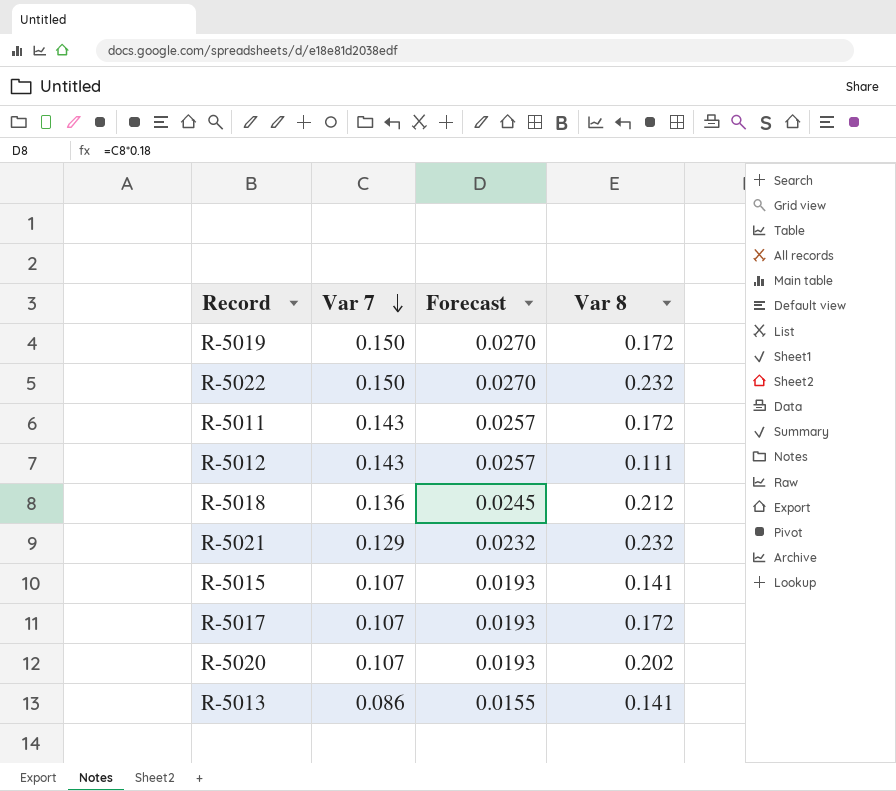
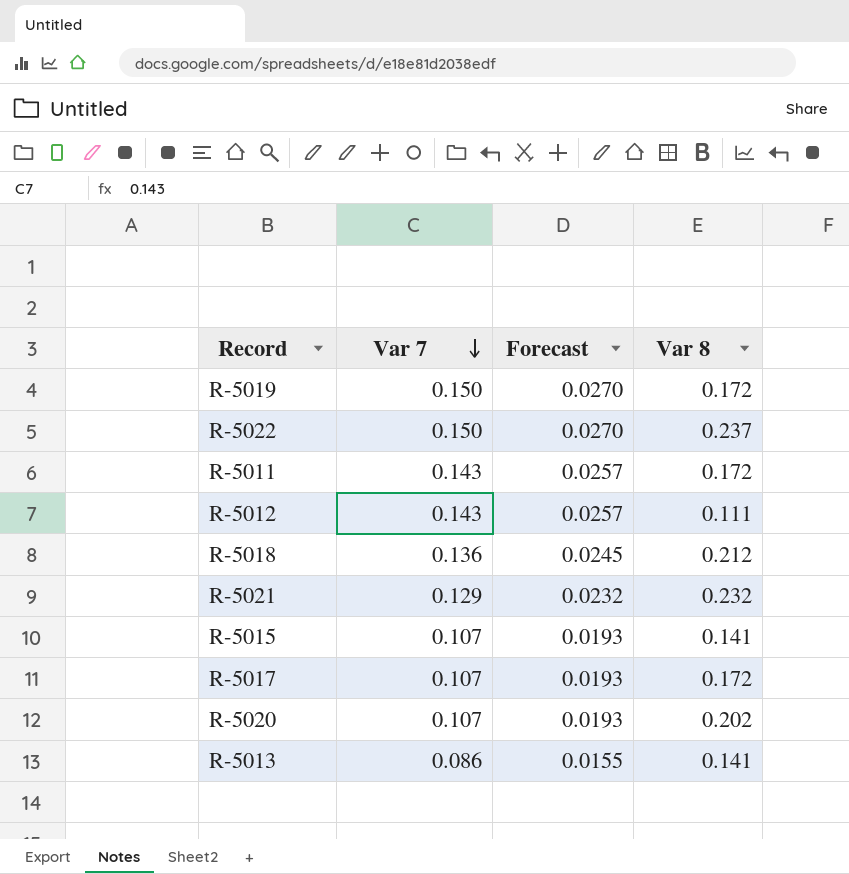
R-5022 | Var 8: 0.232 -> 0.237

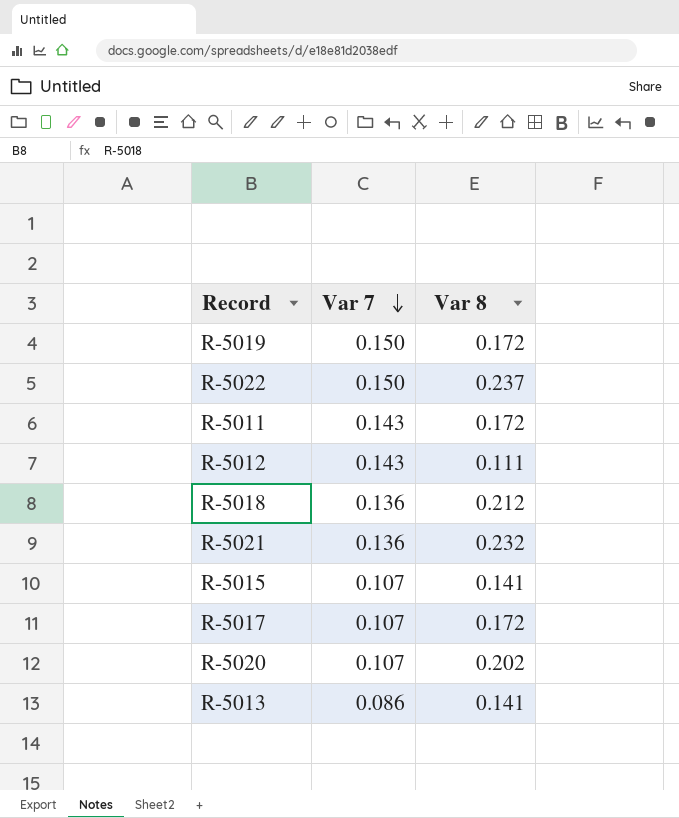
column Forecast | formula: [Var 7] * 0.18 -> none
R-5021 | Var 7: 0.129 -> 0.136

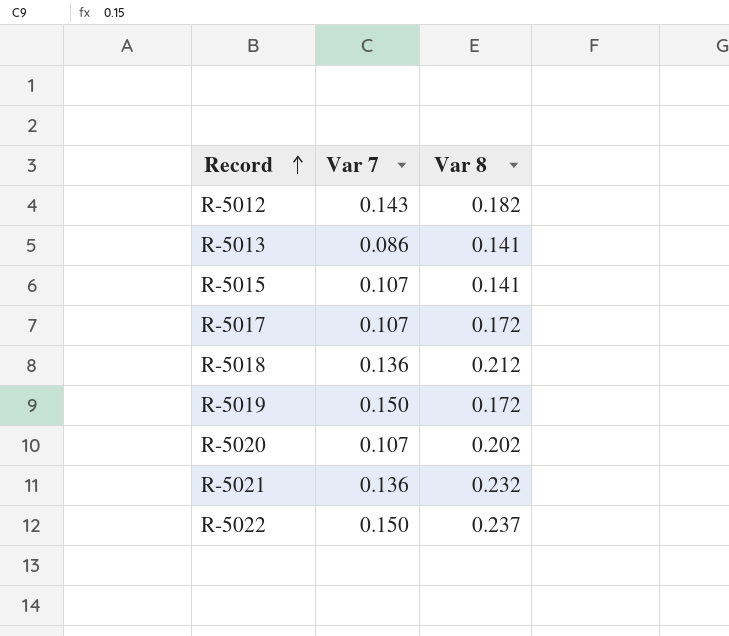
row order: Var 7 descending -> Record ascending
row R-5011: 0.143 | 0.172 -> none
R-5012 | Var 8: 0.111 -> 0.182

